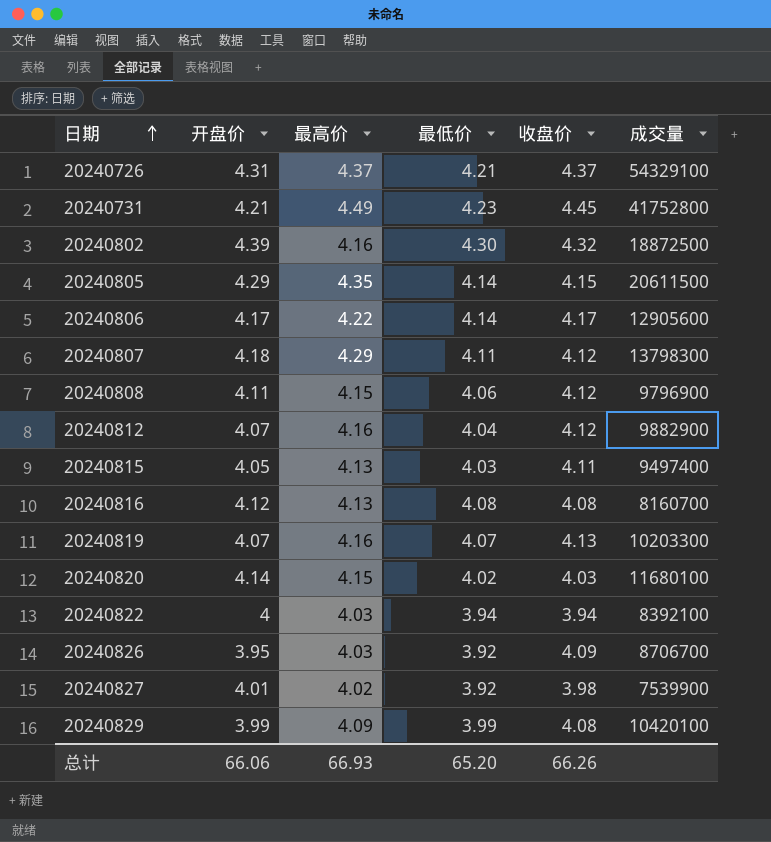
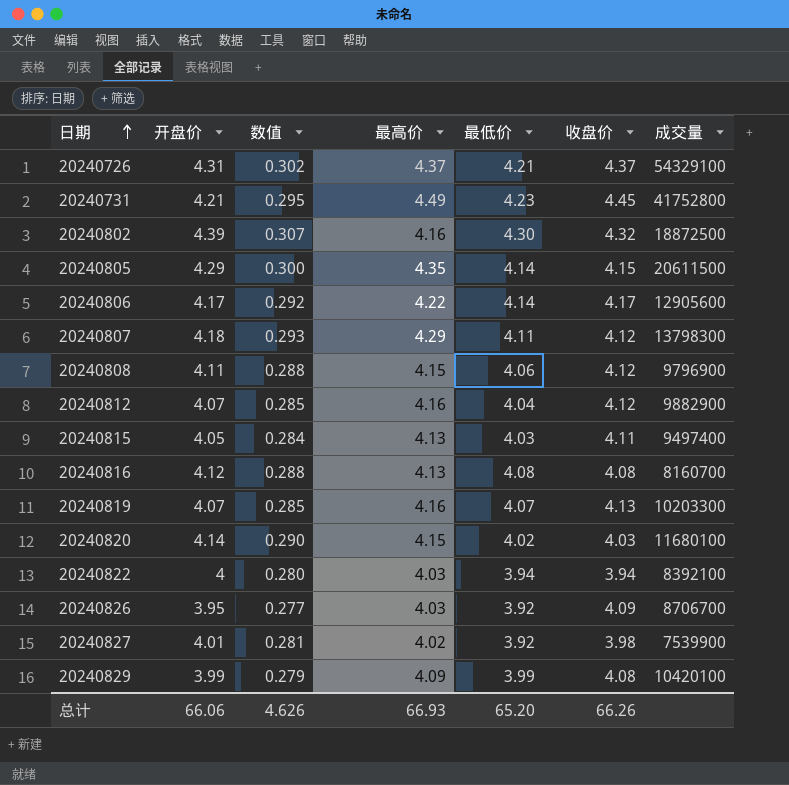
column 数值 | formula: none -> [开盘价] * 0.07

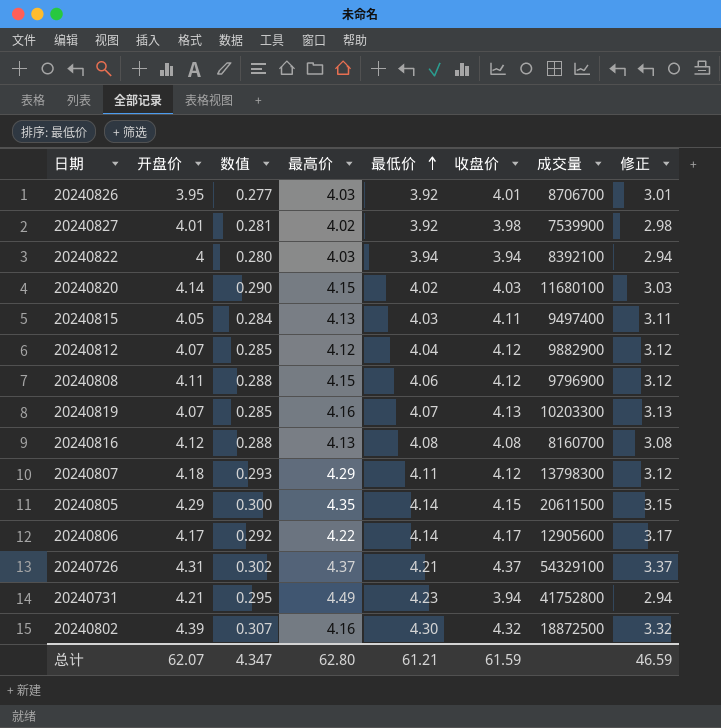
row order: 日期 ascending -> 最低价 ascending
column 修正 | formula: none -> [收盘价] - 1
row 20240829: 3.99 | 0.279 | 4.09 | 3.99 | 4.08 | 10420100 -> none
20240826 | 收盘价: 4.09 -> 4.01
20240812 | 最高价: 4.16 -> 4.12
20240731 | 收盘价: 4.45 -> 3.94
总计 | 开盘价: 66.06 -> 62.07
总计 | 数值: 4.626 -> 4.347
总计 | 最高价: 66.93 -> 62.80
总计 | 最低价: 65.20 -> 61.21
总计 | 收盘价: 66.26 -> 61.59

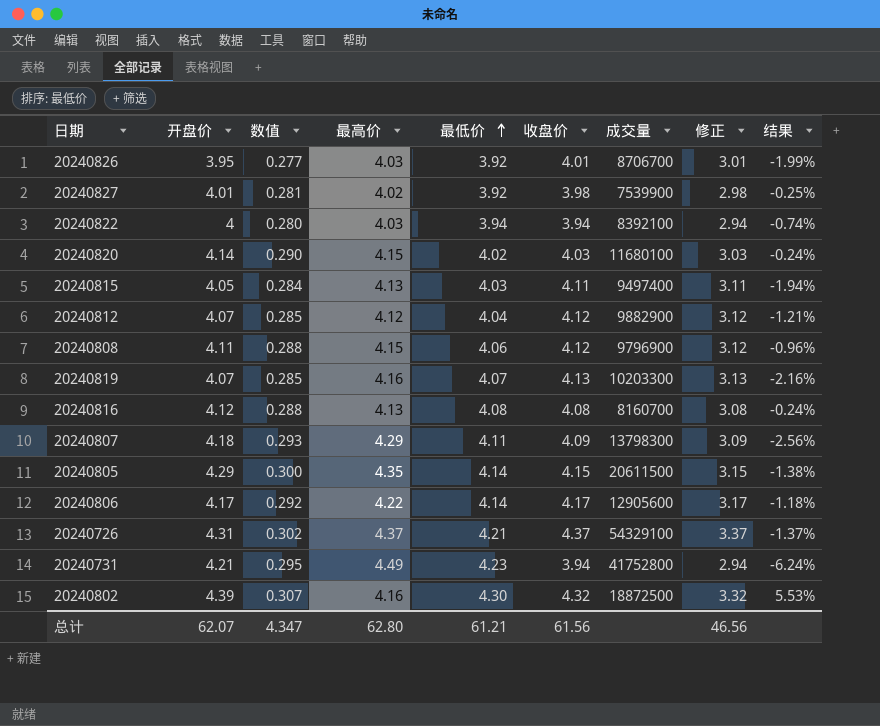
column 结果 | formula: none -> ([开盘价] - [最高价]) / [最高价]
20240807 | 收盘价: 4.12 -> 4.09
20240807 | 修正: 3.12 -> 3.09
总计 | 收盘价: 61.59 -> 61.56
总计 | 修正: 46.59 -> 46.56

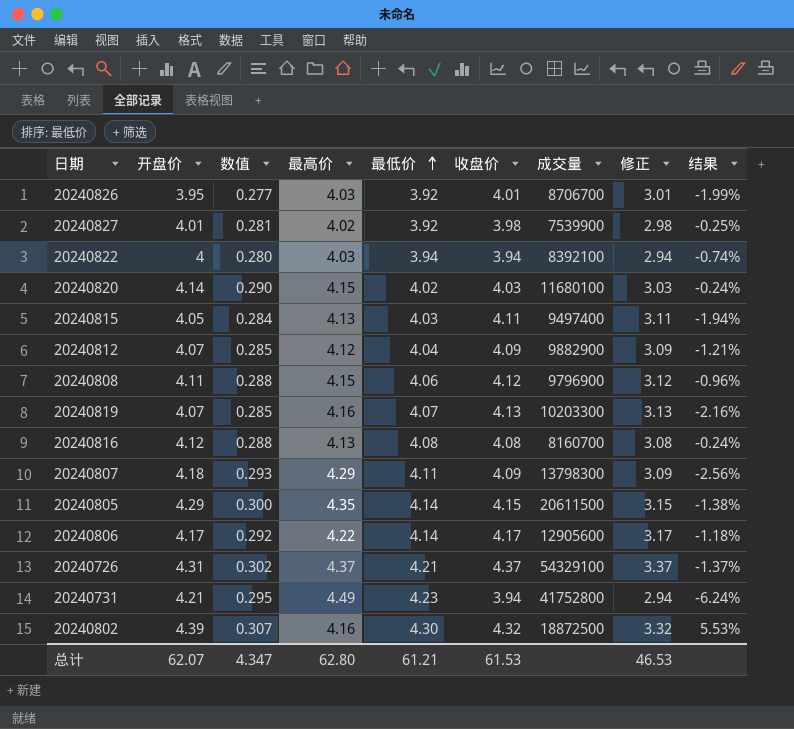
20240812 | 收盘价: 4.12 -> 4.09
20240812 | 修正: 3.12 -> 3.09
总计 | 收盘价: 61.56 -> 61.53
总计 | 修正: 46.56 -> 46.53

